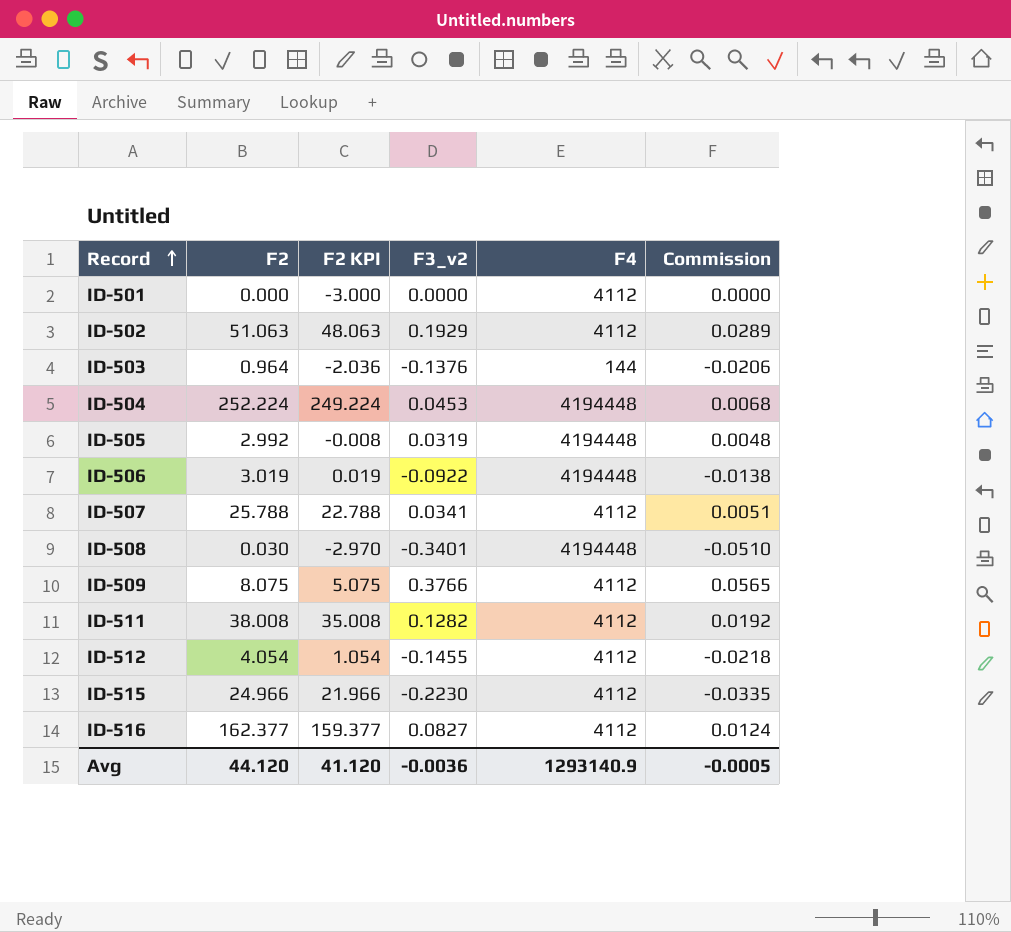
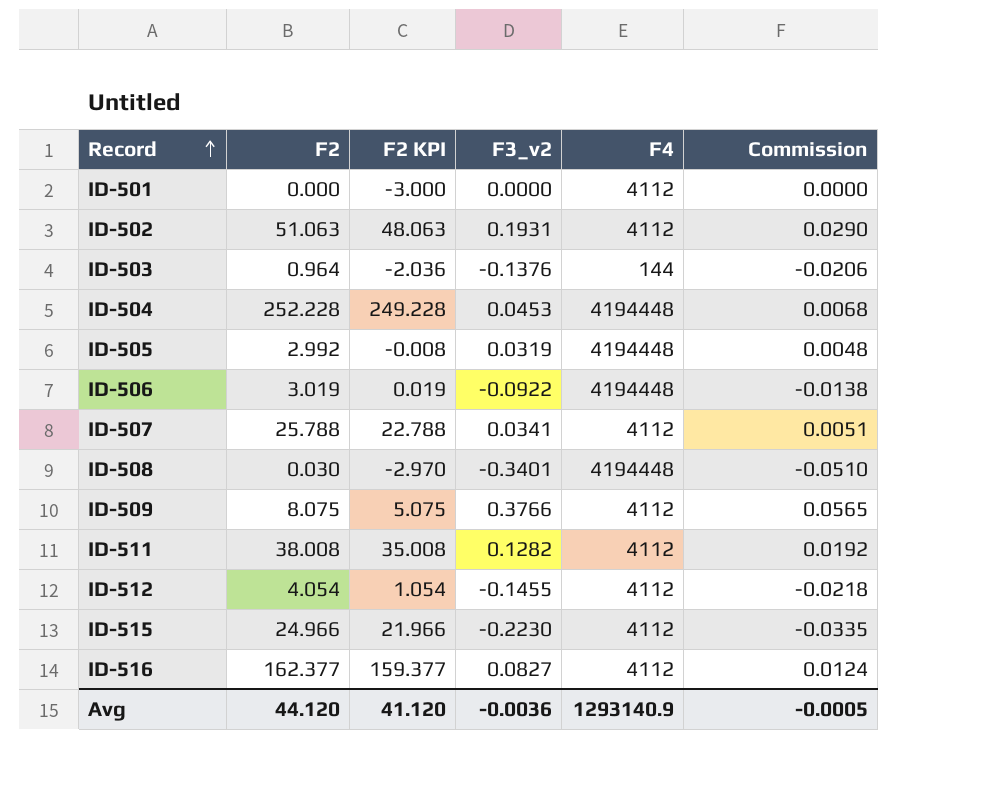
ID-502 | F3_v2: 0.1929 -> 0.1931
ID-502 | Commission: 0.0289 -> 0.0290
ID-504 | F2: 252.224 -> 252.228
ID-504 | F2 KPI: 249.224 -> 249.228

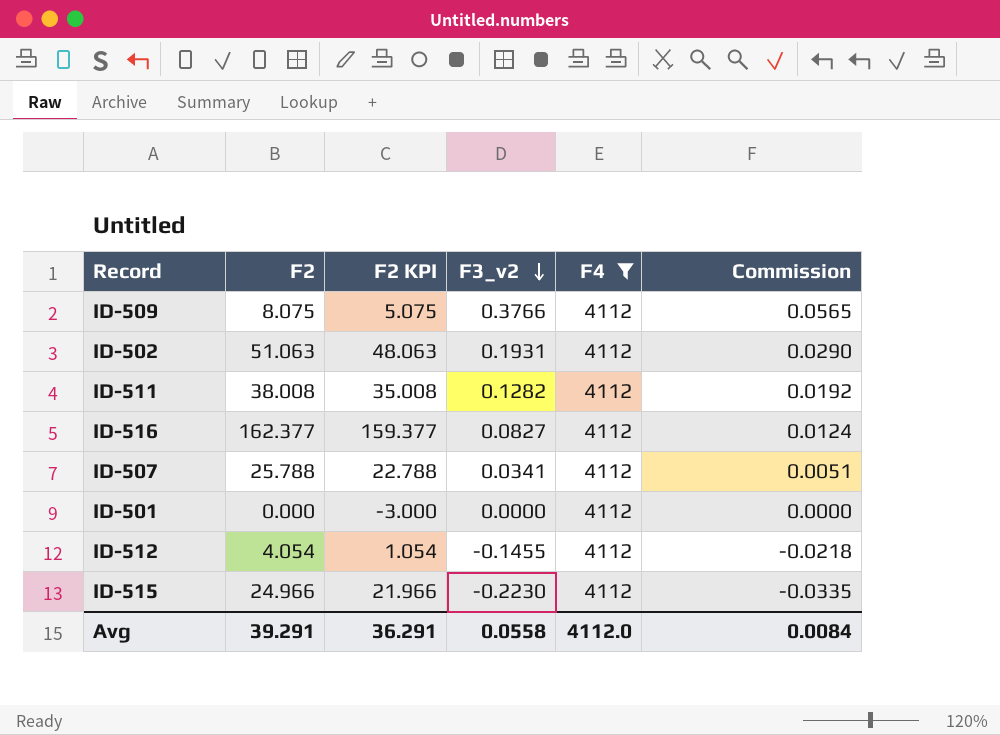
filter: none -> F4 = 4112
row order: Record ascending -> F3_v2 descending
Avg | F2: 44.120 -> 39.291
Avg | F2 KPI: 41.120 -> 36.291
Avg | F3_v2: -0.0036 -> 0.0558
Avg | F4: 1293140.9 -> 4112.0
Avg | Commission: -0.0005 -> 0.0084

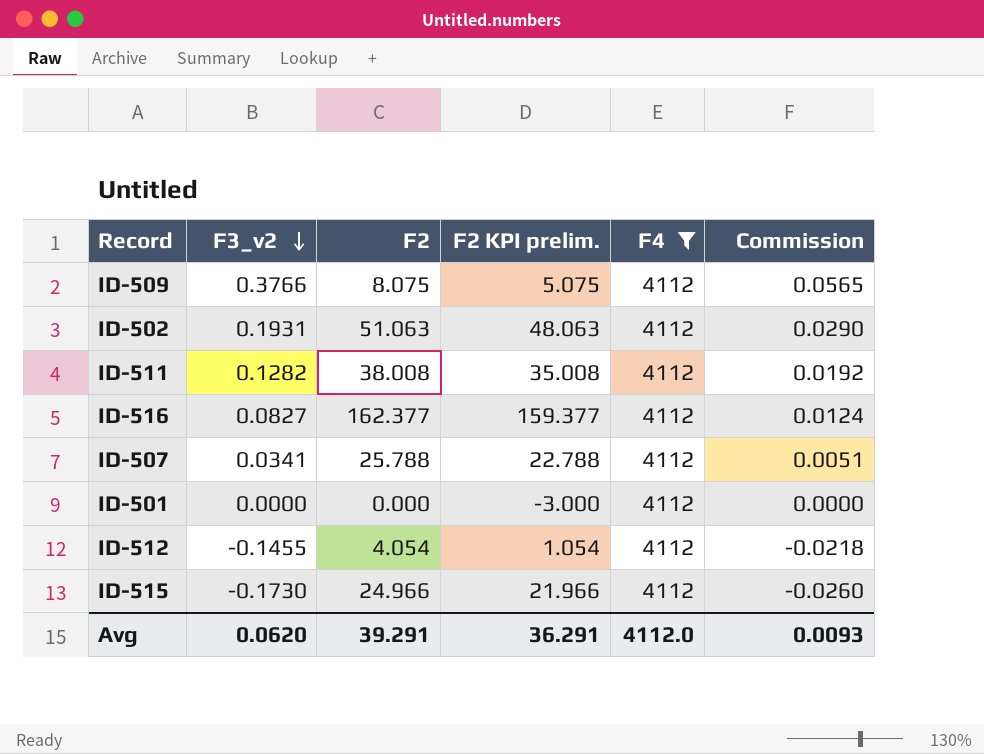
column F3_v2 | position: 4 -> 2
column name: F2 KPI -> F2 KPI prelim.
ID-515 | F3_v2: -0.2230 -> -0.1730
ID-515 | Commission: -0.0335 -> -0.0260
Avg | F3_v2: 0.0558 -> 0.0620
Avg | Commission: 0.0084 -> 0.0093

